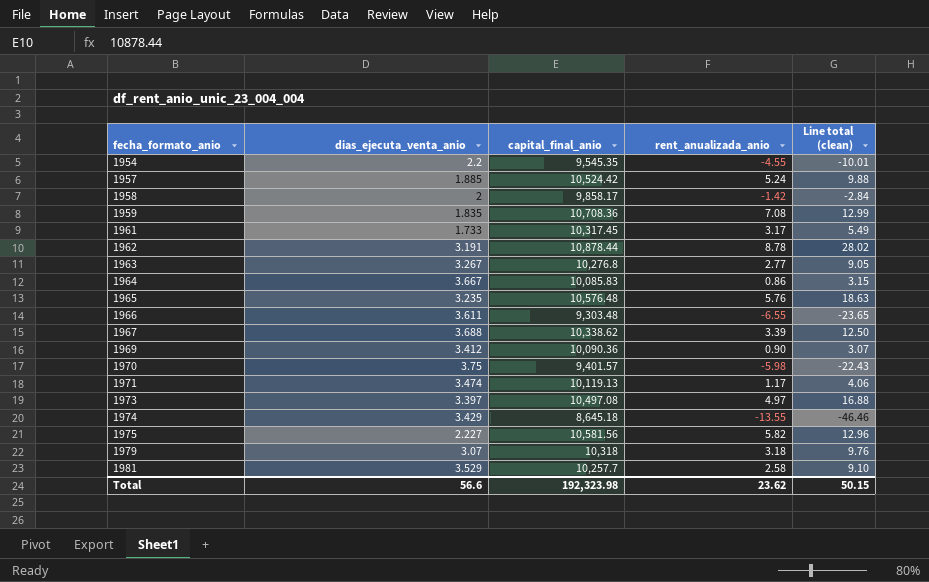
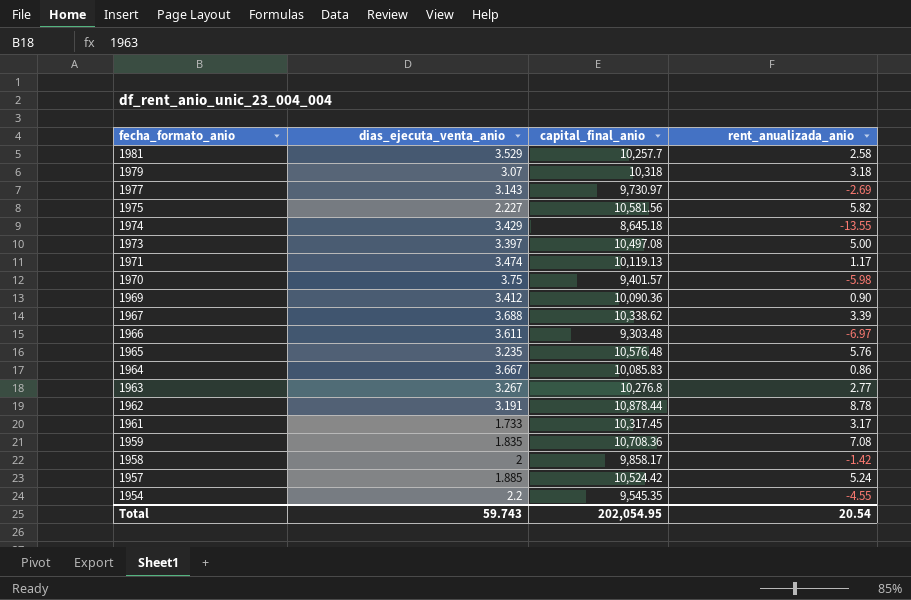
row order: fecha_formato_anio ascending -> fecha_formato_anio descending
column Line total (clean) | formula: [dias_ejecuta_venta_anio] * [rent_anualizada_anio] -> none
row 1977: none -> 3.143 | 9,730.97 | -2.69
1973 | rent_anualizada_anio: 4.97 -> 5.00
1966 | rent_anualizada_anio: -6.55 -> -6.97
Total | dias_ejecuta_venta_anio: 56.6 -> 59.743
Total | capital_final_anio: 192,323.98 -> 202,054.95
Total | rent_anualizada_anio: 23.62 -> 20.54

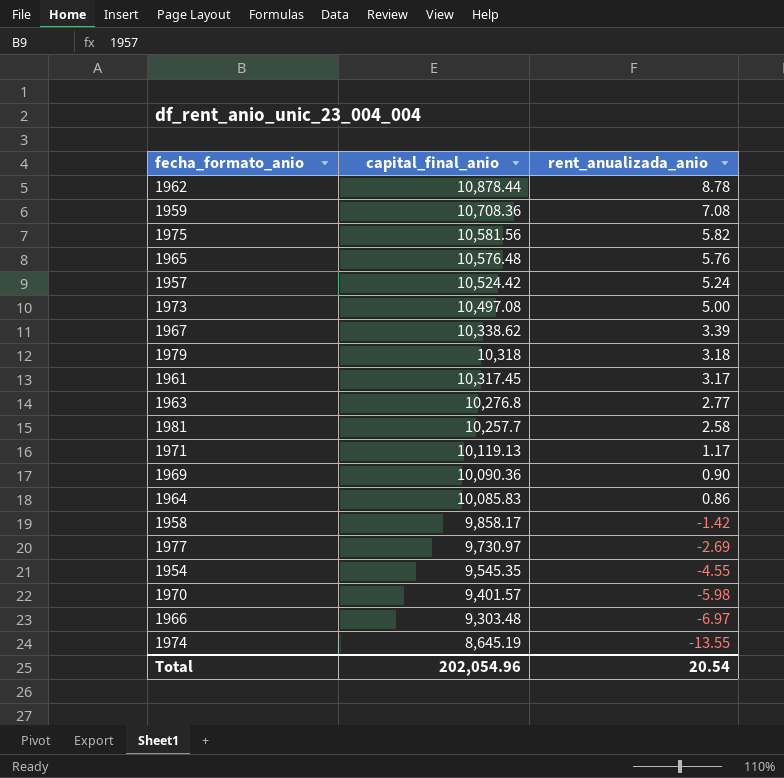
row order: fecha_formato_anio descending -> capital_final_anio descending
column dias_ejecuta_venta_anio | position: 2 -> none
1974 | capital_final_anio: 8,645.18 -> 8,645.19
Total | capital_final_anio: 202,054.95 -> 202,054.96

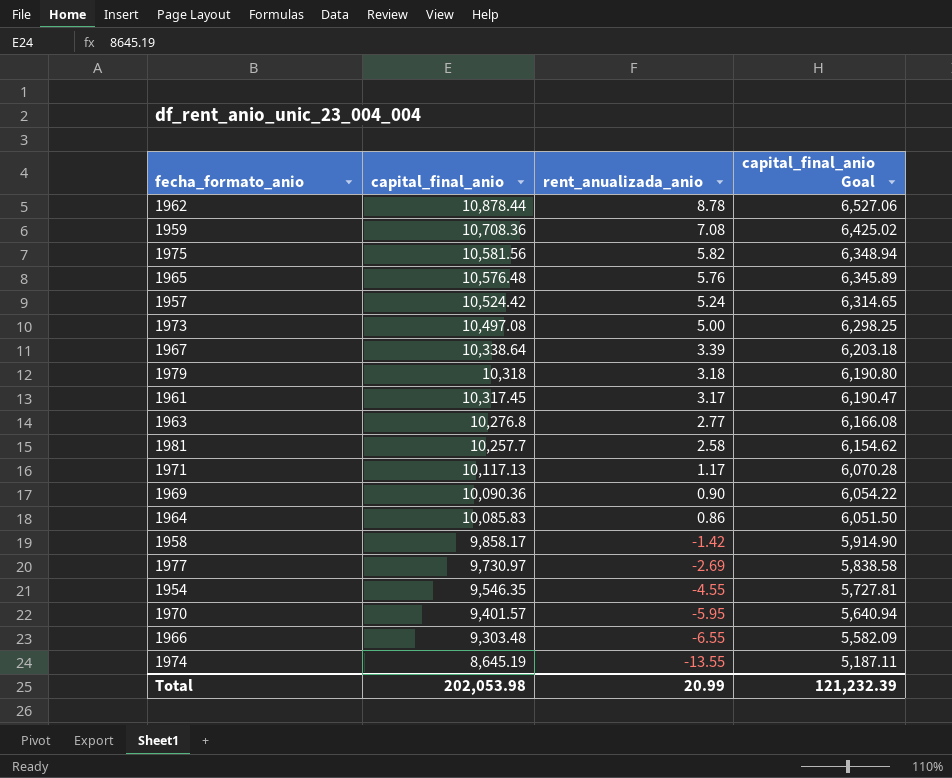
column capital_final_anio Goal | formula: none -> [capital_final_anio] * 0.6
1967 | capital_final_anio: 10,338.62 -> 10,338.64
1971 | capital_final_anio: 10,119.13 -> 10,117.13
1954 | capital_final_anio: 9,545.35 -> 9,546.35
1970 | rent_anualizada_anio: -5.98 -> -5.95
1966 | rent_anualizada_anio: -6.97 -> -6.55
Total | capital_final_anio: 202,054.96 -> 202,053.98
Total | rent_anualizada_anio: 20.54 -> 20.99

